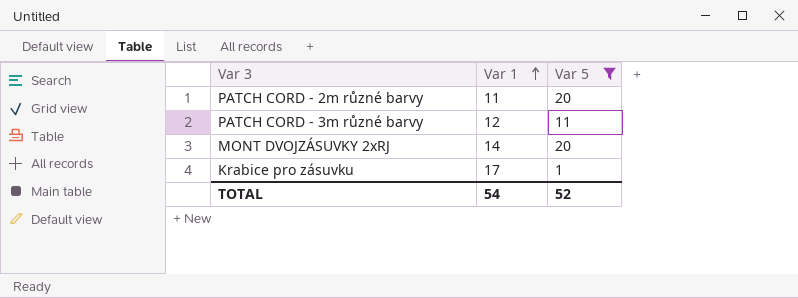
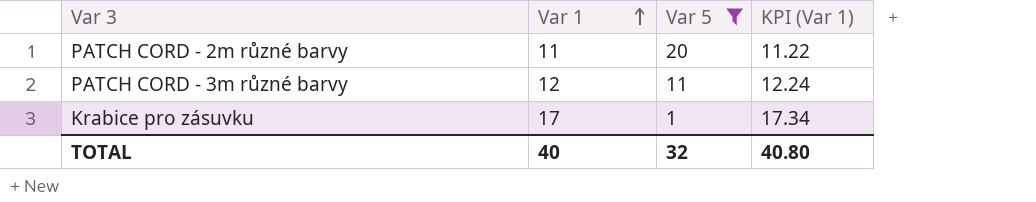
column KPI (Var 1) | formula: none -> [Var 1] * 1.02
row MONT DVOJZÁSUVKY 2xRJ: 14 | 20 -> none
TOTAL | Var 1: 54 -> 40
TOTAL | Var 5: 52 -> 32

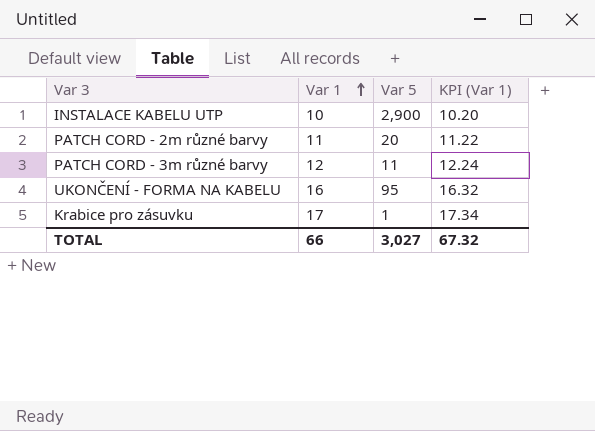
filter: Var 5 <= 20 -> none
TOTAL | Var 1: 40 -> 66
TOTAL | Var 5: 32 -> 3,027
TOTAL | KPI (Var 1): 40.80 -> 67.32

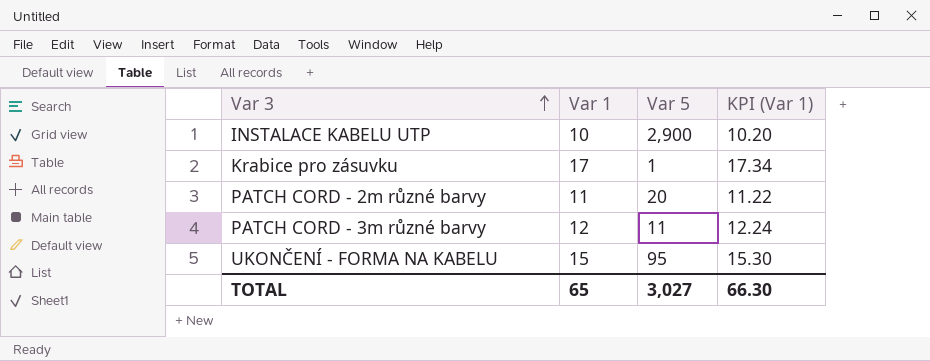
row order: Var 1 ascending -> Var 3 ascending
UKONČENÍ - FORMA NA KABELU | Var 1: 16 -> 15
UKONČENÍ - FORMA NA KABELU | KPI (Var 1): 16.32 -> 15.30
TOTAL | Var 1: 66 -> 65
TOTAL | KPI (Var 1): 67.32 -> 66.30

